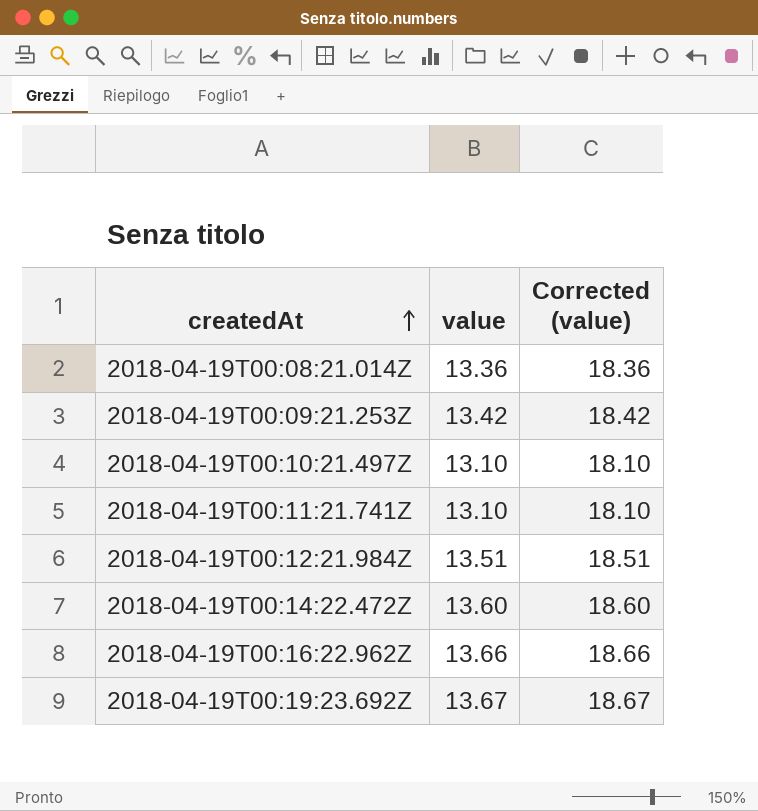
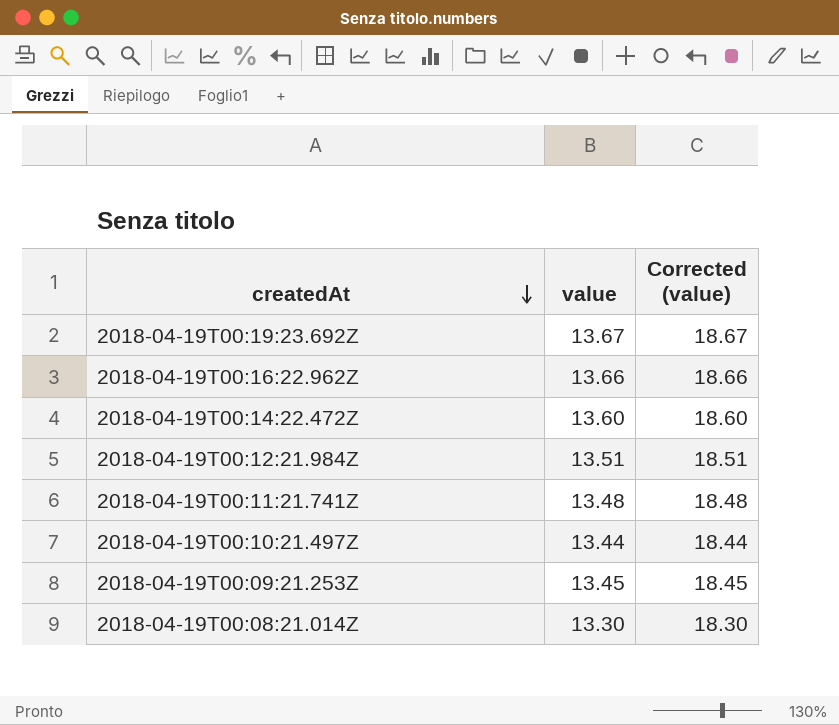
row order: createdAt ascending -> createdAt descending
2018-04-19T00:11:21.741Z | value: 13.10 -> 13.48
2018-04-19T00:11:21.741Z | Corrected (value): 18.10 -> 18.48
2018-04-19T00:10:21.497Z | value: 13.10 -> 13.44
2018-04-19T00:10:21.497Z | Corrected (value): 18.10 -> 18.44
2018-04-19T00:09:21.253Z | value: 13.42 -> 13.45
2018-04-19T00:09:21.253Z | Corrected (value): 18.42 -> 18.45
2018-04-19T00:08:21.014Z | value: 13.36 -> 13.30
2018-04-19T00:08:21.014Z | Corrected (value): 18.36 -> 18.30

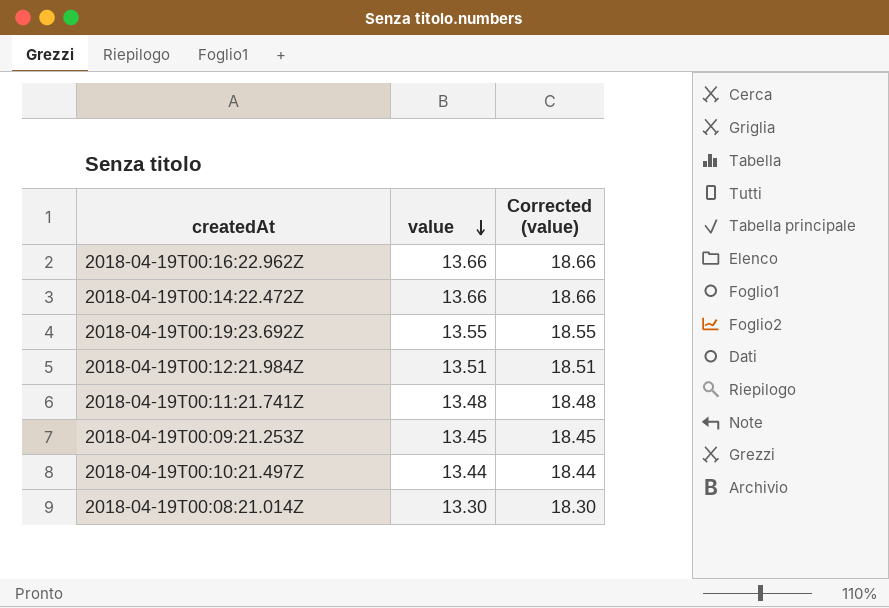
row order: createdAt descending -> value descending
2018-04-19T00:14:22.472Z | value: 13.60 -> 13.66
2018-04-19T00:14:22.472Z | Corrected (value): 18.60 -> 18.66
2018-04-19T00:19:23.692Z | value: 13.67 -> 13.55
2018-04-19T00:19:23.692Z | Corrected (value): 18.67 -> 18.55

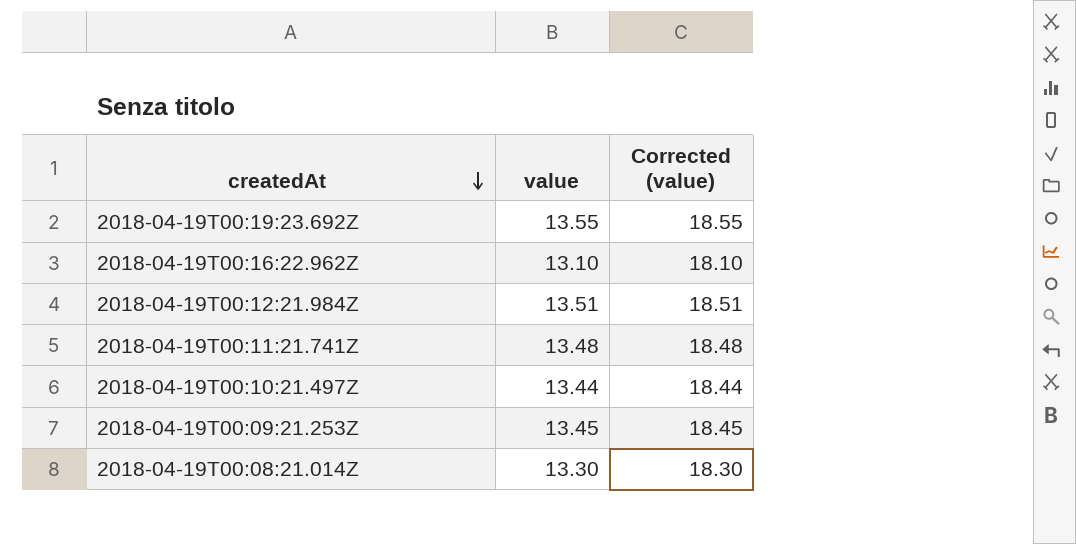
row order: value descending -> createdAt descending
row 2018-04-19T00:14:22.472Z: 13.66 | 18.66 -> none
2018-04-19T00:16:22.962Z | value: 13.66 -> 13.10
2018-04-19T00:16:22.962Z | Corrected (value): 18.66 -> 18.10

